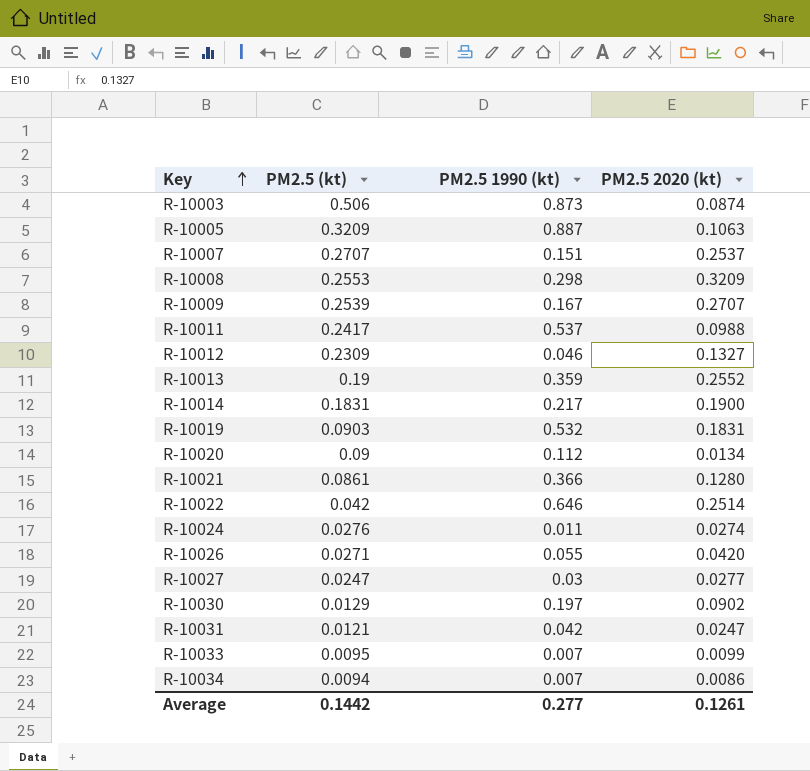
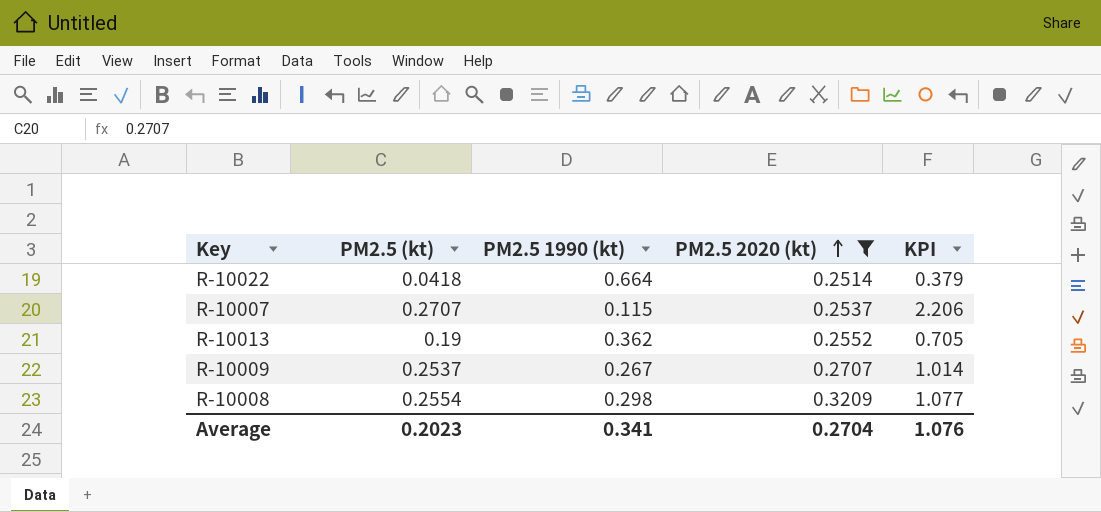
filter: none -> PM2.5 2020 (kt) >= 0.2514
row order: Key ascending -> PM2.5 2020 (kt) ascending
column KPI | formula: none -> [PM2.5 2020 (kt)] / [PM2.5 1990 (kt)]
R-10022 | PM2.5 (kt): 0.042 -> 0.0418
R-10022 | PM2.5 1990 (kt): 0.646 -> 0.664
R-10007 | PM2.5 1990 (kt): 0.151 -> 0.115
R-10013 | PM2.5 1990 (kt): 0.359 -> 0.362
R-10009 | PM2.5 (kt): 0.2539 -> 0.2537
R-10009 | PM2.5 1990 (kt): 0.167 -> 0.267
R-10008 | PM2.5 (kt): 0.2553 -> 0.2554
Average | PM2.5 (kt): 0.1442 -> 0.2023
Average | PM2.5 1990 (kt): 0.277 -> 0.341
Average | PM2.5 2020 (kt): 0.1261 -> 0.2704

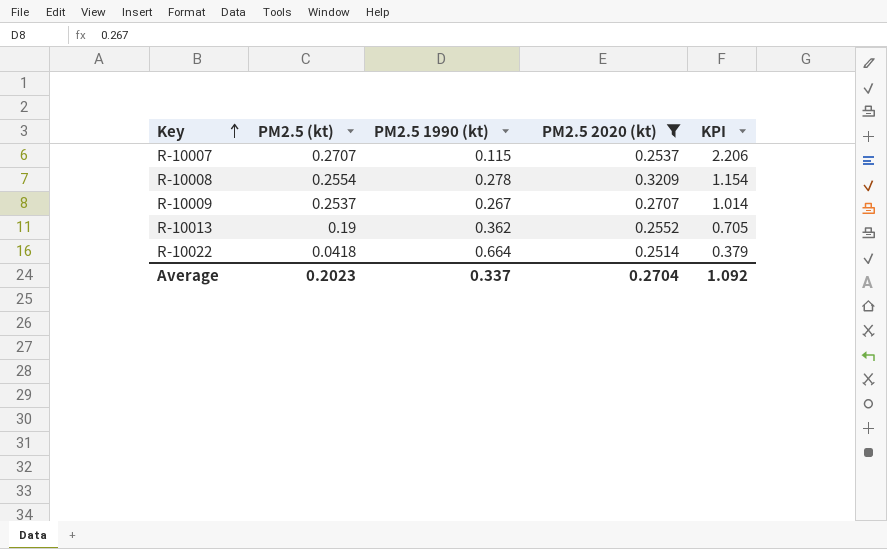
row order: PM2.5 2020 (kt) ascending -> Key ascending
R-10008 | PM2.5 1990 (kt): 0.298 -> 0.278
R-10008 | KPI: 1.077 -> 1.154
Average | PM2.5 1990 (kt): 0.341 -> 0.337
Average | KPI: 1.076 -> 1.092

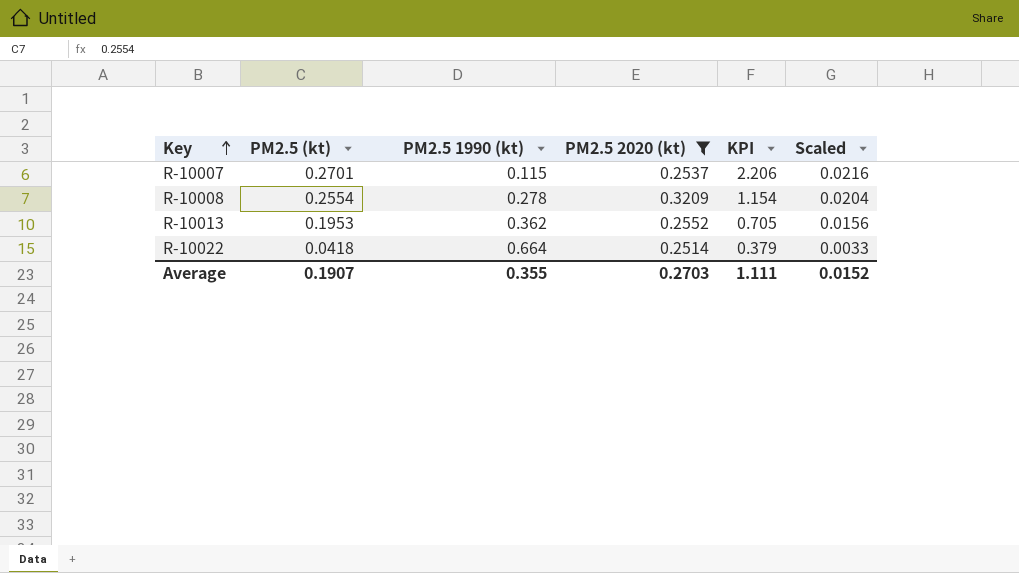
column Scaled | formula: none -> [PM2.5 (kt)] * 0.08
row R-10009: 0.2537 | 0.267 | 0.2707 | 1.014 -> none
R-10007 | PM2.5 (kt): 0.2707 -> 0.2701
R-10013 | PM2.5 (kt): 0.19 -> 0.1953
Average | PM2.5 (kt): 0.2023 -> 0.1907
Average | PM2.5 1990 (kt): 0.337 -> 0.355
Average | PM2.5 2020 (kt): 0.2704 -> 0.2703
Average | KPI: 1.092 -> 1.111

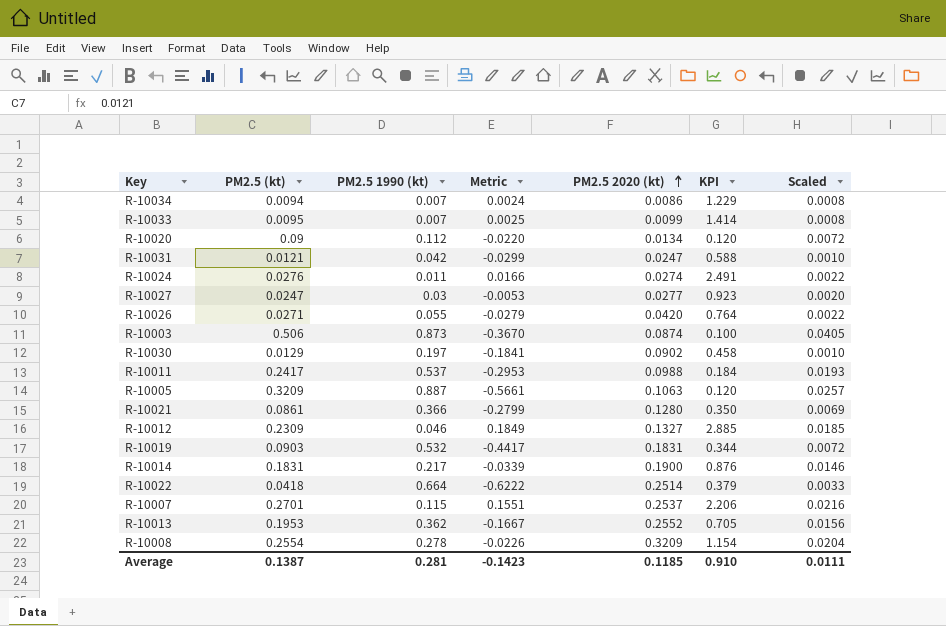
filter: PM2.5 2020 (kt) >= 0.2514 -> none
row order: Key ascending -> PM2.5 2020 (kt) ascending
column Metric | formula: none -> [PM2.5 (kt)] - [PM2.5 1990 (kt)]
Average | PM2.5 (kt): 0.1907 -> 0.1387
Average | PM2.5 1990 (kt): 0.355 -> 0.281
Average | PM2.5 2020 (kt): 0.2703 -> 0.1185
Average | KPI: 1.111 -> 0.910
Average | Scaled: 0.0152 -> 0.0111

